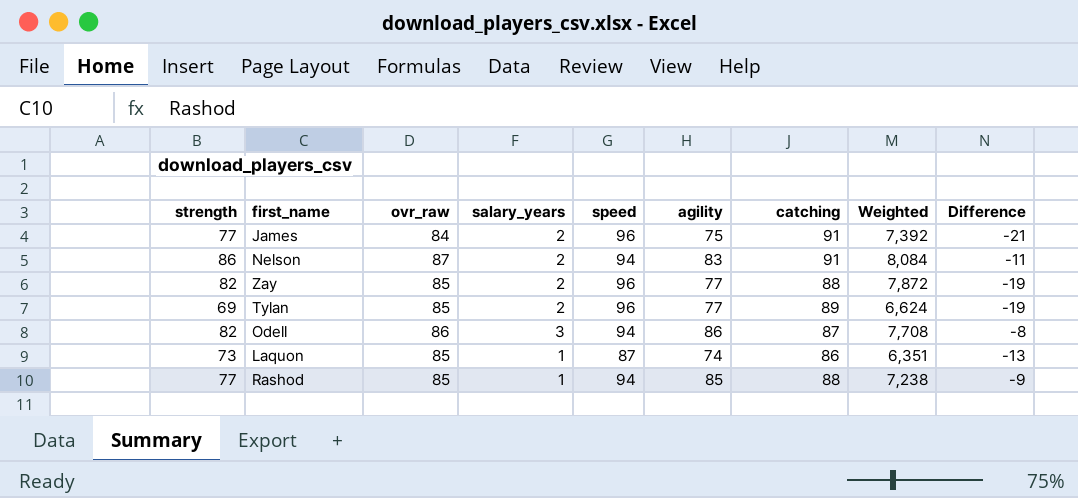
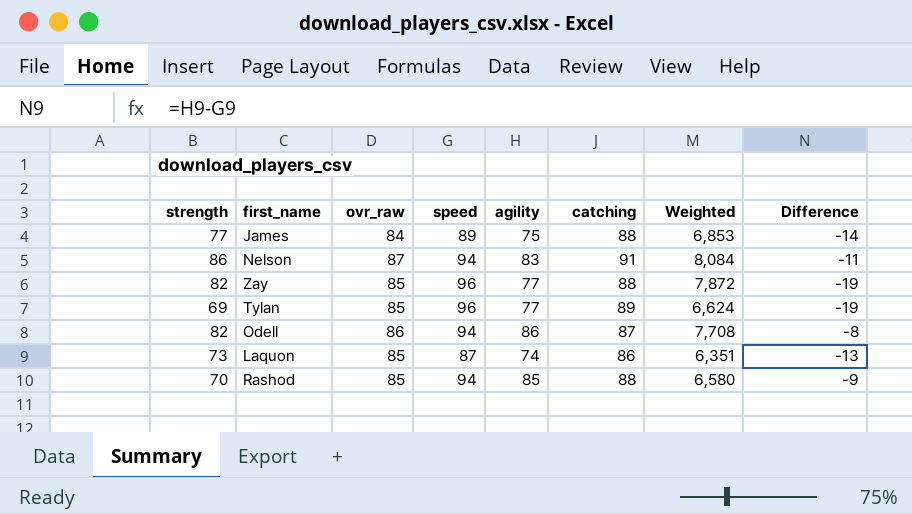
column salary_years | position: 4 -> none
James | speed: 96 -> 89
James | catching: 91 -> 88
James | Weighted: 7,392 -> 6,853
James | Difference: -21 -> -14
Rashod | strength: 77 -> 70
Rashod | Weighted: 7,238 -> 6,580

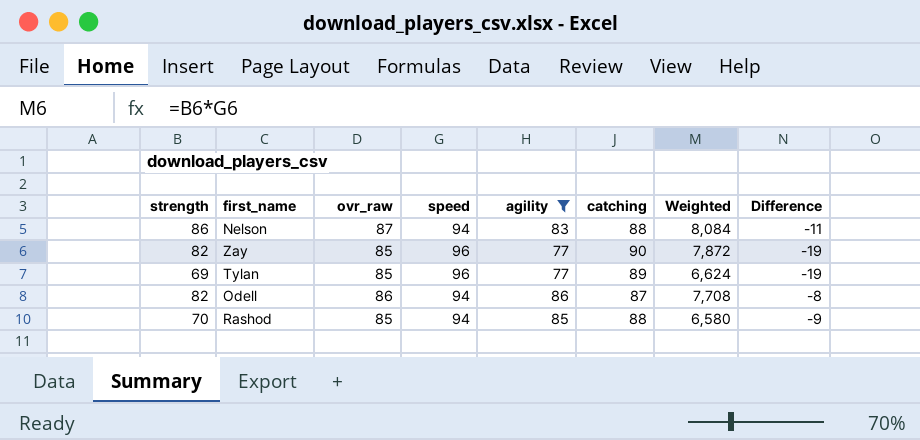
filter: none -> agility >= 77
Nelson | catching: 91 -> 88
Zay | catching: 88 -> 90

